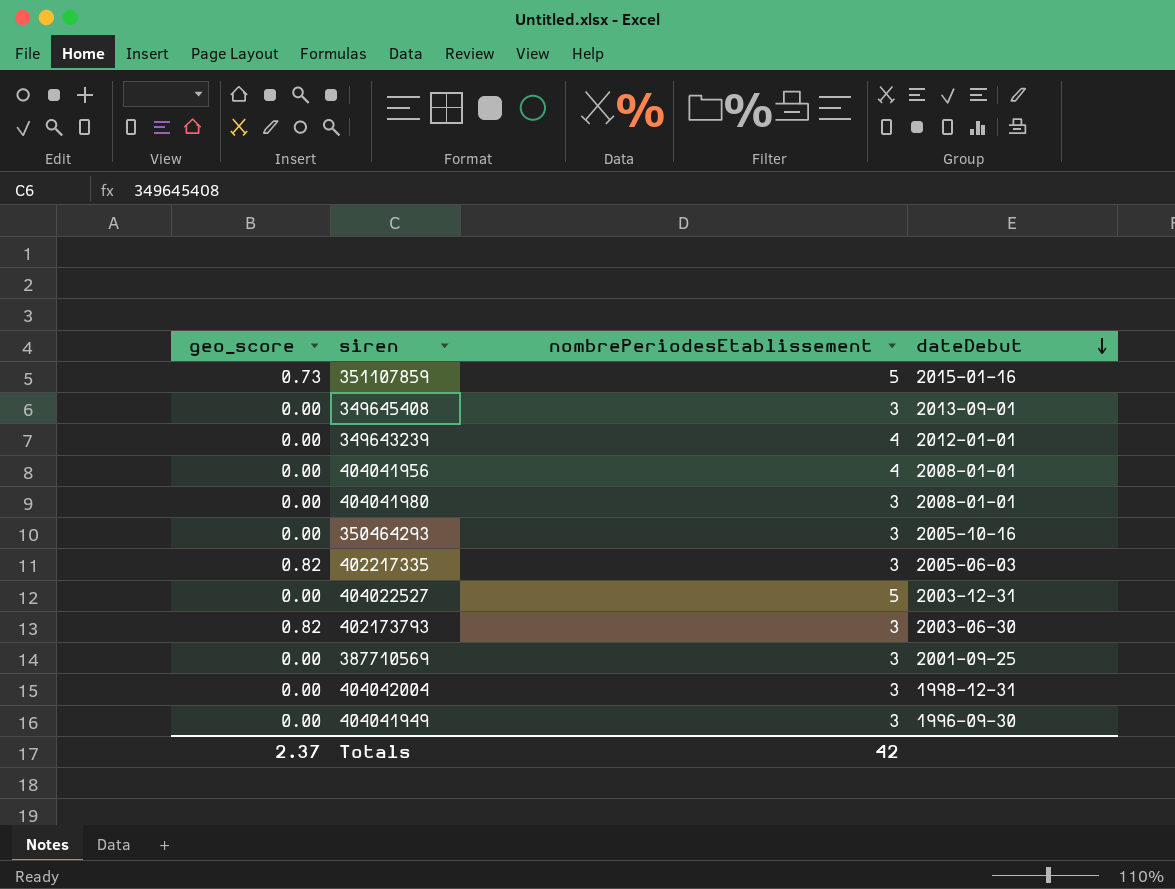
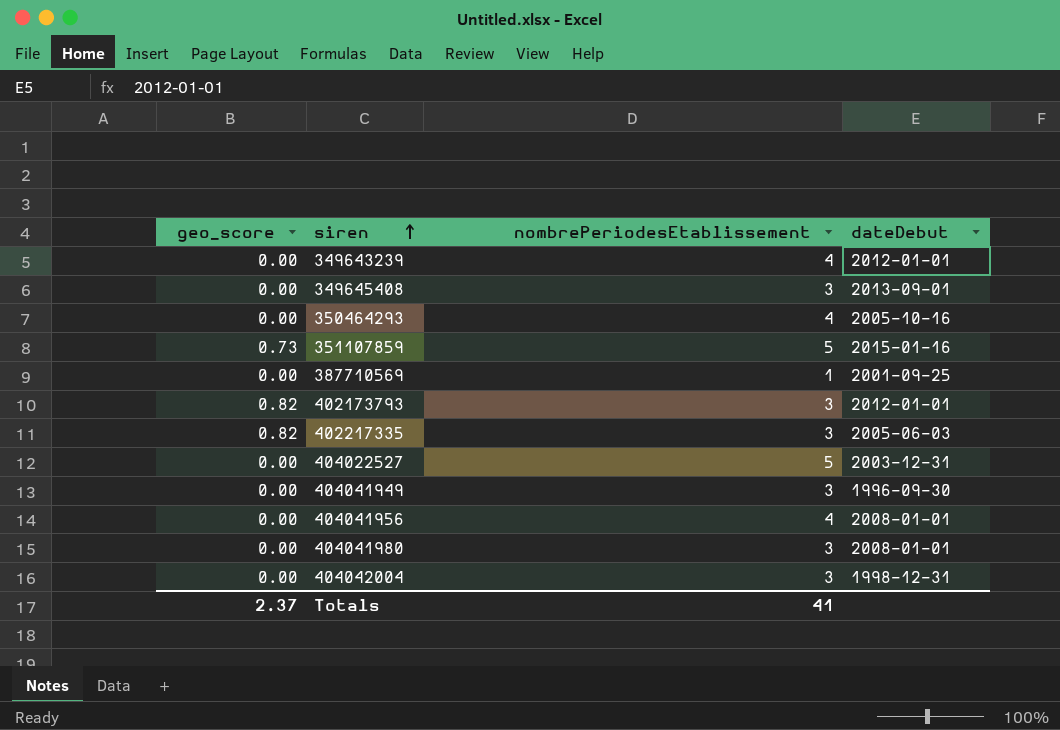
row order: dateDebut descending -> siren ascending
350464293 | nombrePeriodesEtablissement: 3 -> 4
387710569 | nombrePeriodesEtablissement: 3 -> 1
402173793 | dateDebut: 2003-06-30 -> 2012-01-01
Totals | nombrePeriodesEtablissement: 42 -> 41

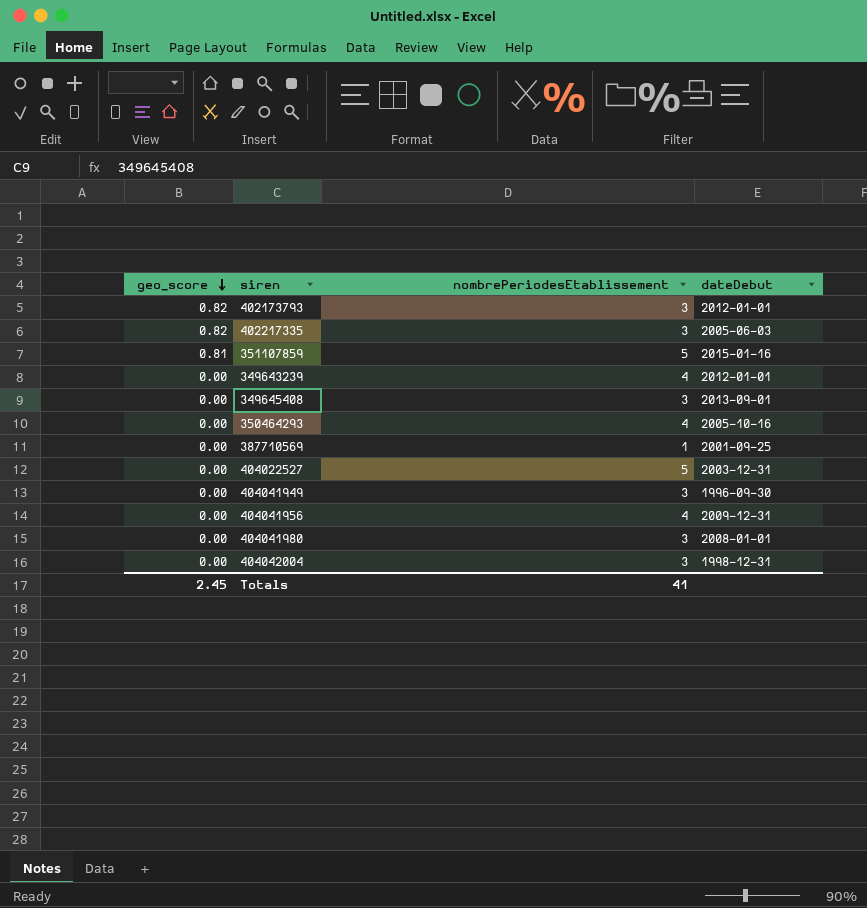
row order: siren ascending -> geo_score descending
351107859 | geo_score: 0.73 -> 0.81
404041956 | dateDebut: 2008-01-01 -> 2009-12-31
Totals | geo_score: 2.37 -> 2.45

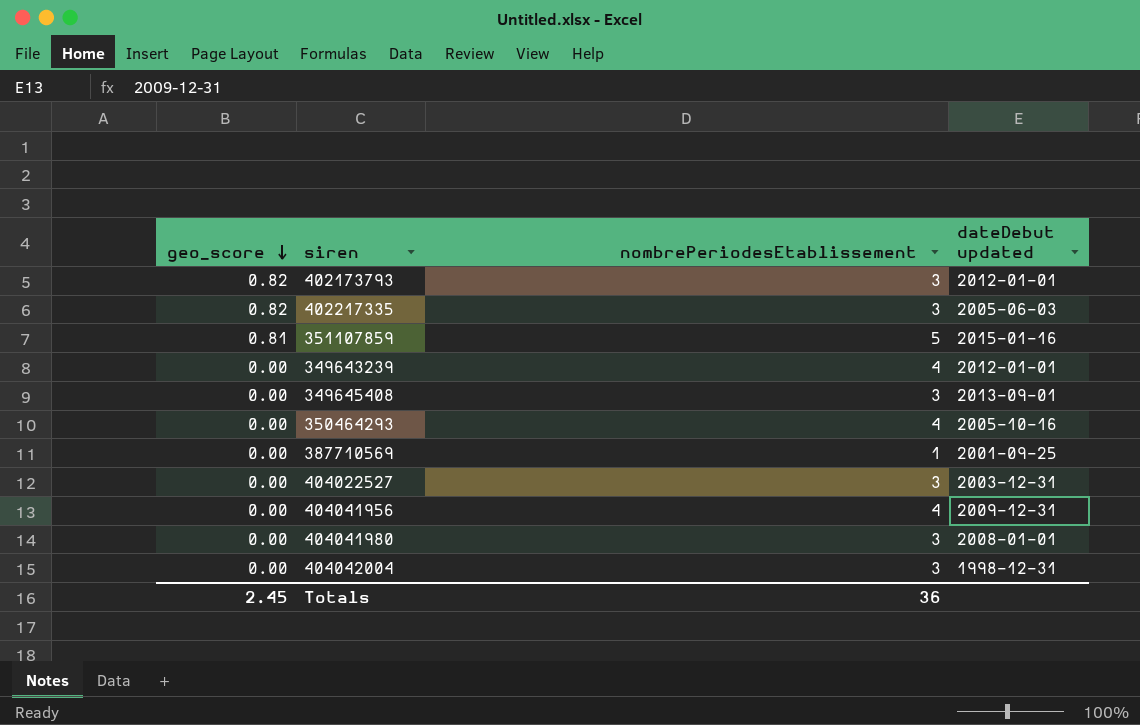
column name: dateDebut -> dateDebut updated
row 404041949: 0.00 | 3 | 1996-09-30 -> none
404022527 | nombrePeriodesEtablissement: 5 -> 3
Totals | nombrePeriodesEtablissement: 41 -> 36

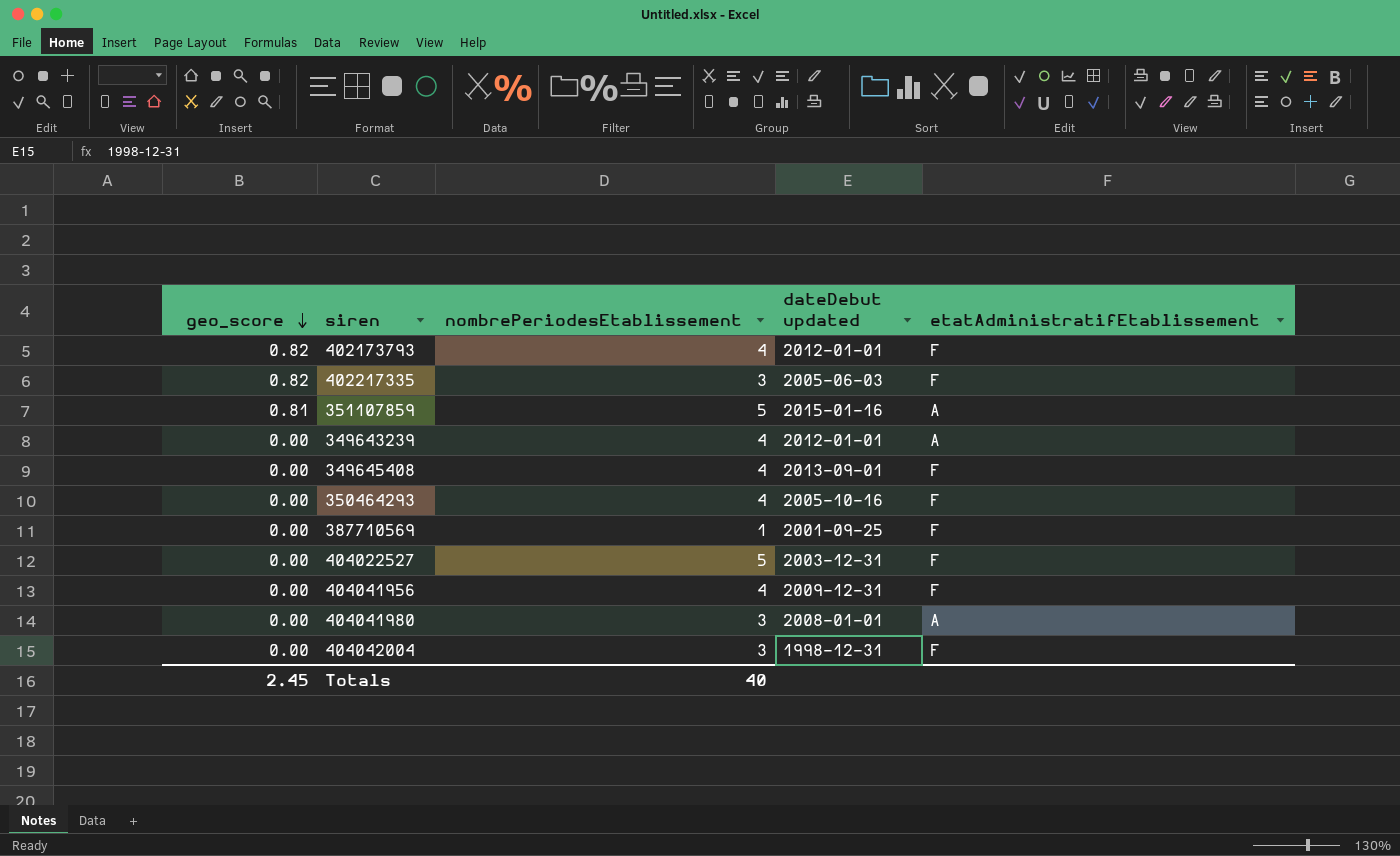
column etatAdministratifEtablissement | position: none -> 5
402173793 | nombrePeriodesEtablissement: 3 -> 4
349645408 | nombrePeriodesEtablissement: 3 -> 4
404022527 | nombrePeriodesEtablissement: 3 -> 5
Totals | nombrePeriodesEtablissement: 36 -> 40

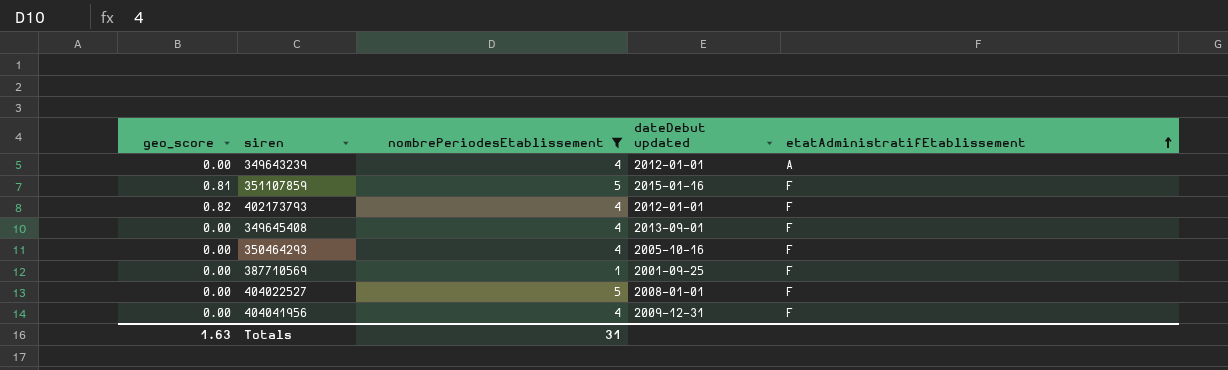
filter: none -> nombrePeriodesEtablissement != 3
row order: geo_score descending -> etatAdministratifEtablissement ascending
351107859 | etatAdministratifEtablissement: A -> F
404022527 | dateDebut updated: 2003-12-31 -> 2008-01-01
Totals | geo_score: 2.45 -> 1.63
Totals | nombrePeriodesEtablissement: 40 -> 31

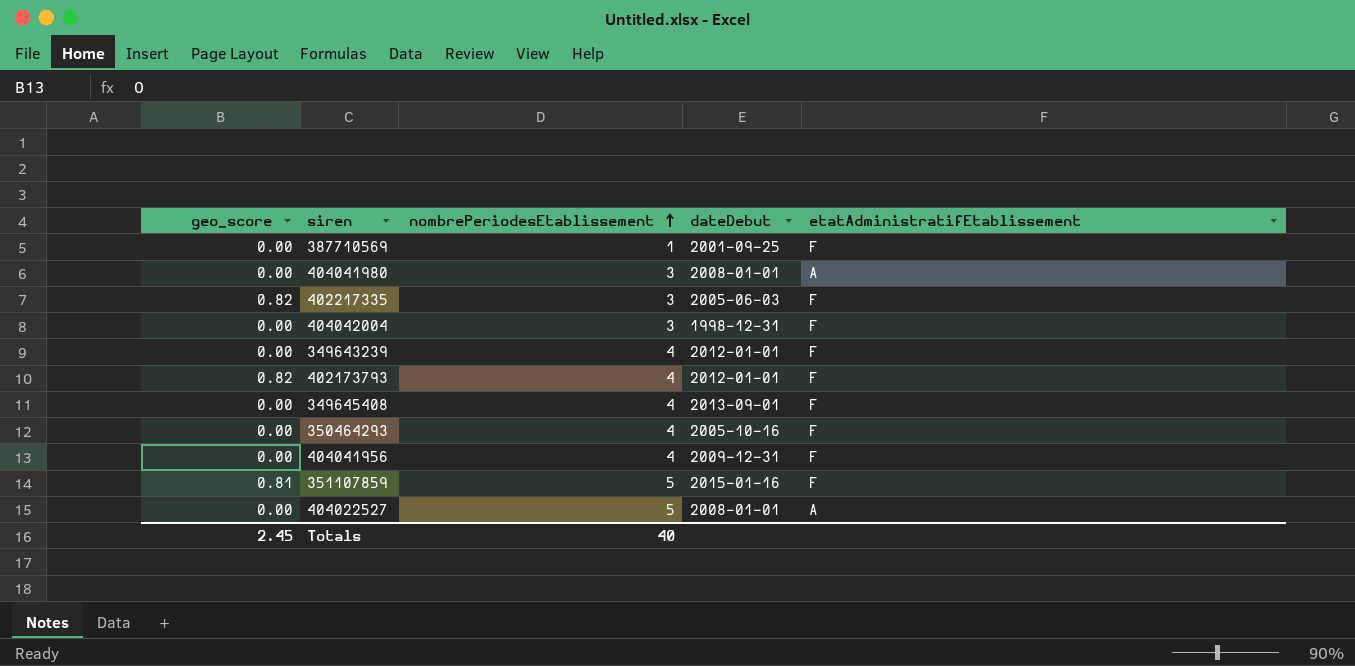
filter: nombrePeriodesEtablissement != 3 -> none
row order: etatAdministratifEtablissement ascending -> nombrePeriodesEtablissement ascending
column name: dateDebut updated -> dateDebut
349643239 | etatAdministratifEtablissement: A -> F
404022527 | etatAdministratifEtablissement: F -> A
Totals | geo_score: 1.63 -> 2.45
Totals | nombrePeriodesEtablissement: 31 -> 40

